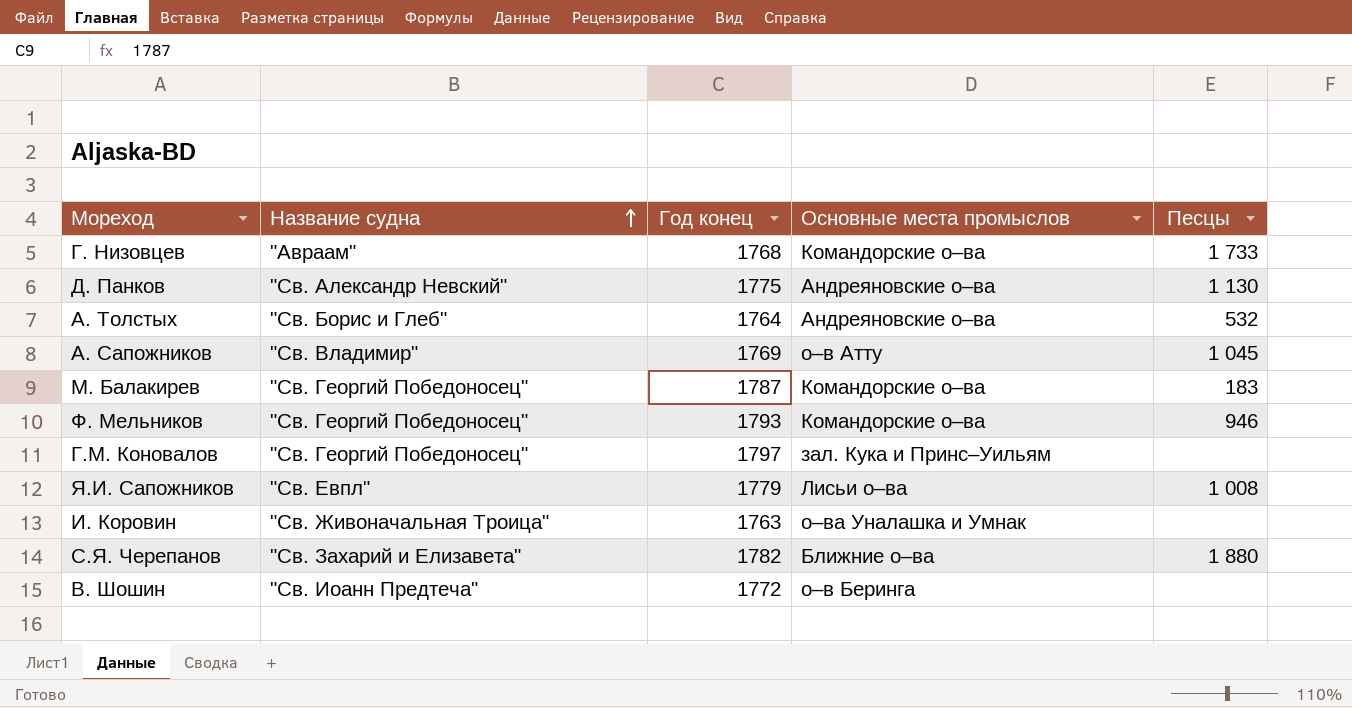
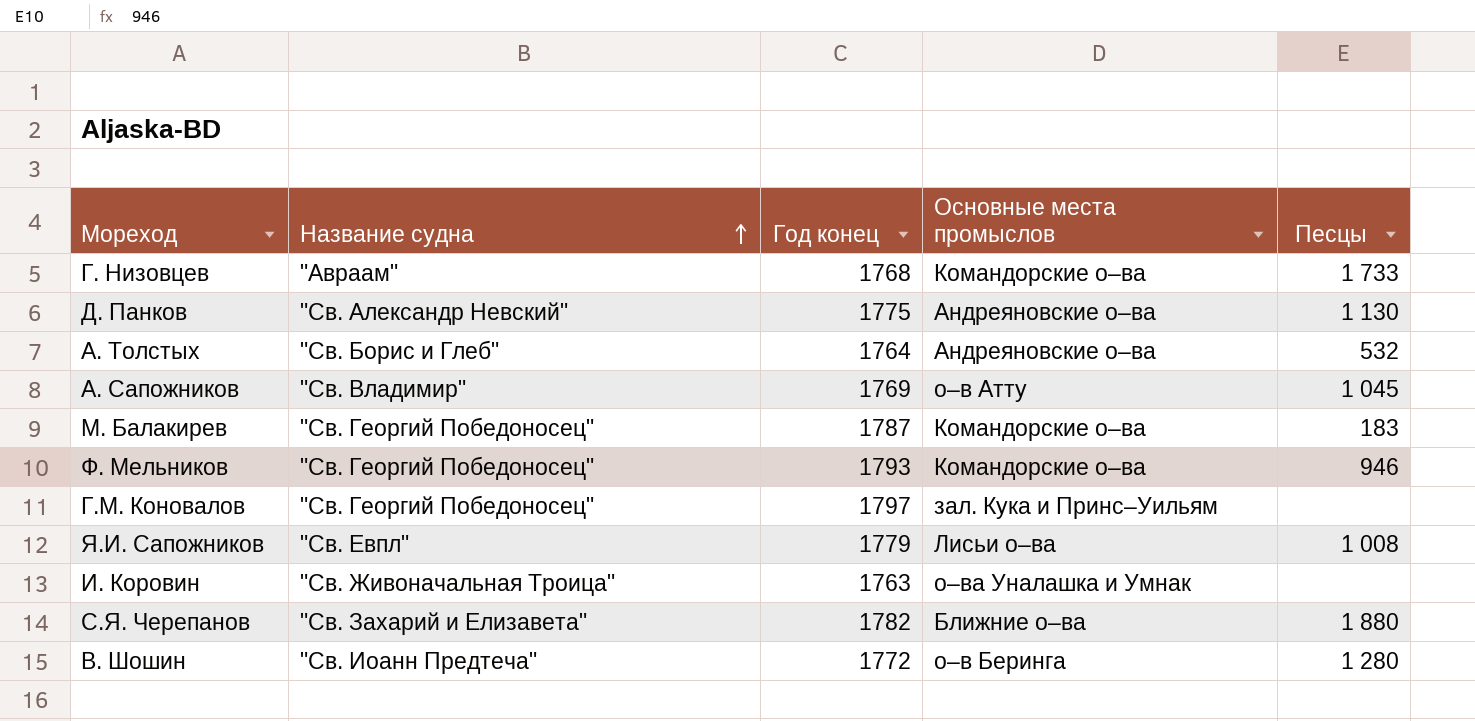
В. Шошин | Песцы: none -> 1 280

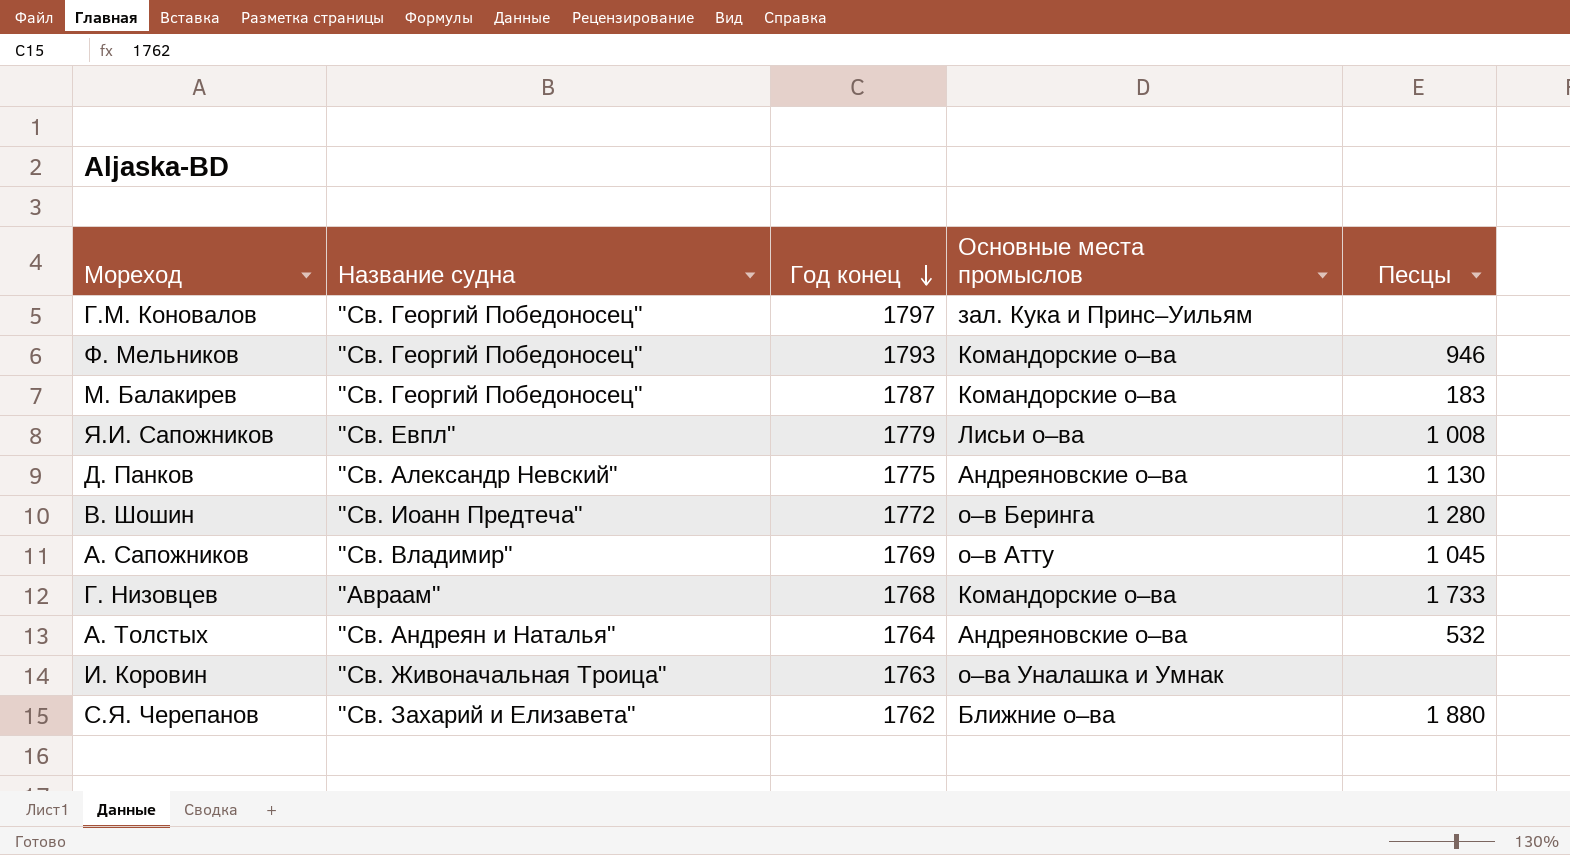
row order: Название судна ascending -> Год конец descending
А. Толстых | Название судна: "Св. Борис и Глеб" -> "Св. Андреян и Наталья"
С.Я. Черепанов | Год конец: 1782 -> 1762

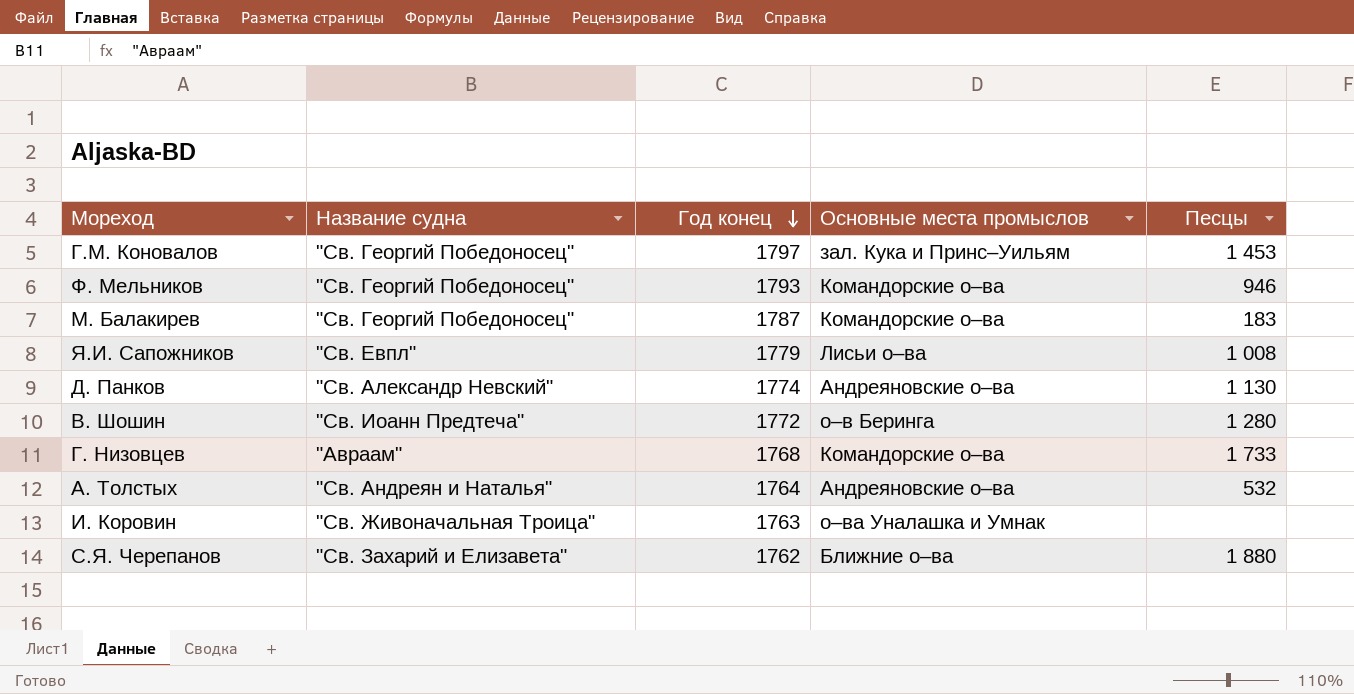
row А. Сапожников: "Св. Владимир" | 1769 | о–в Атту | 1 045 -> none
Г.М. Коновалов | Песцы: none -> 1 453
Д. Панков | Год конец: 1775 -> 1774

